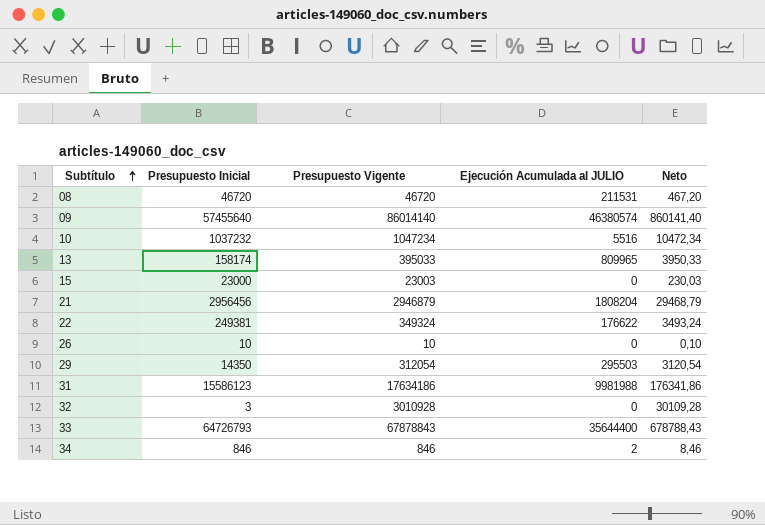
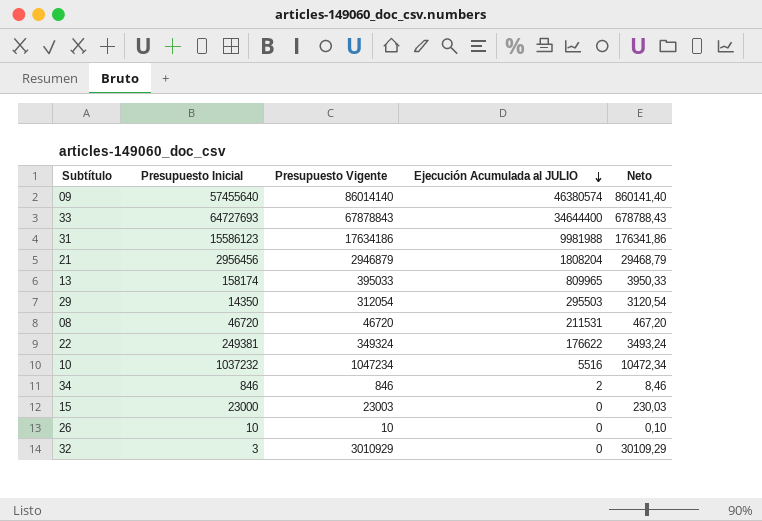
row order: Subtítulo ascending -> Ejecución Acumulada al JULIO descending
33 | Presupuesto Inicial: 64726793 -> 64727693
33 | Ejecución Acumulada al JULIO: 35644400 -> 34644400
32 | Presupuesto Vigente: 3010928 -> 3010929
32 | Neto: 30109,28 -> 30109,29

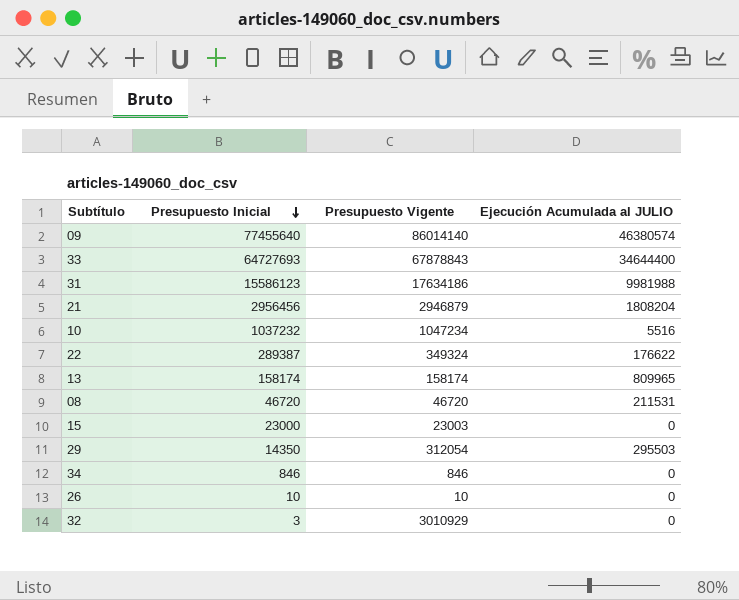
row order: Ejecución Acumulada al JULIO descending -> Presupuesto Inicial descending
column Neto | formula: [Presupuesto Vigente] * 0,01 -> none
09 | Presupuesto Inicial: 57455640 -> 77455640
22 | Presupuesto Inicial: 249381 -> 289387
13 | Presupuesto Vigente: 395033 -> 158174
34 | Ejecución Acumulada al JULIO: 2 -> 0

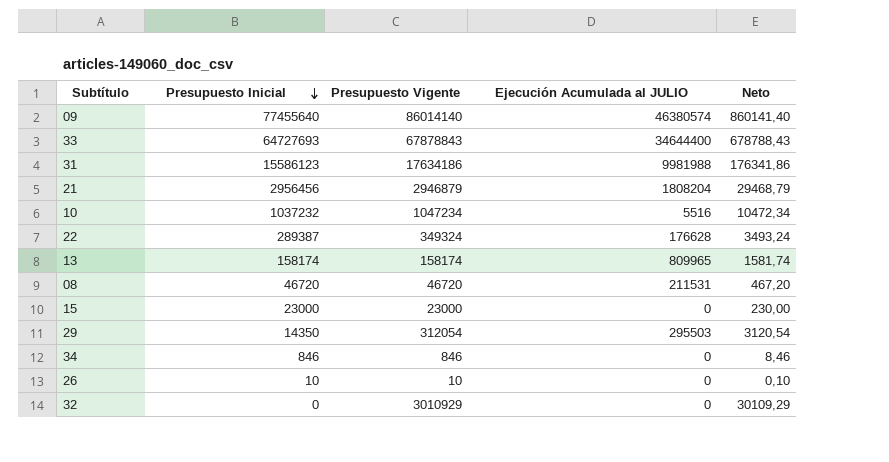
column Neto | formula: none -> [Presupuesto Vigente] * 0,01
22 | Ejecución Acumulada al JULIO: 176622 -> 176628
15 | Presupuesto Vigente: 23003 -> 23000
32 | Presupuesto Inicial: 3 -> 0

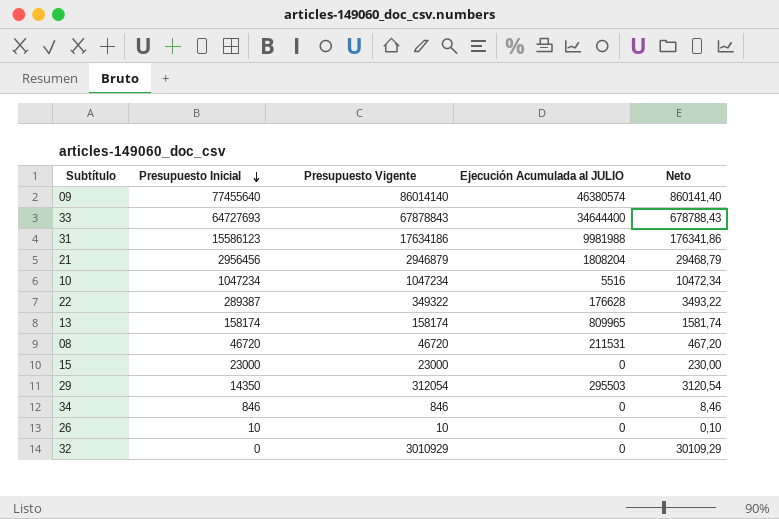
10 | Presupuesto Inicial: 1037232 -> 1047234
22 | Presupuesto Vigente: 349324 -> 349322
22 | Neto: 3493,24 -> 3493,22

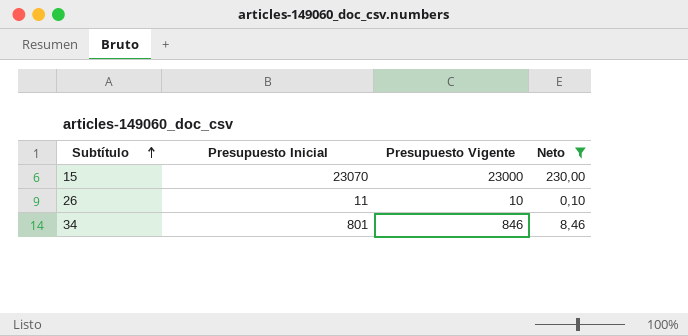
filter: none -> Neto <= 230,00
row order: Presupuesto Inicial descending -> Subtítulo ascending
column Ejecución Acumulada al JULIO | position: 4 -> none
15 | Presupuesto Inicial: 23000 -> 23070
26 | Presupuesto Inicial: 10 -> 11
34 | Presupuesto Inicial: 846 -> 801

